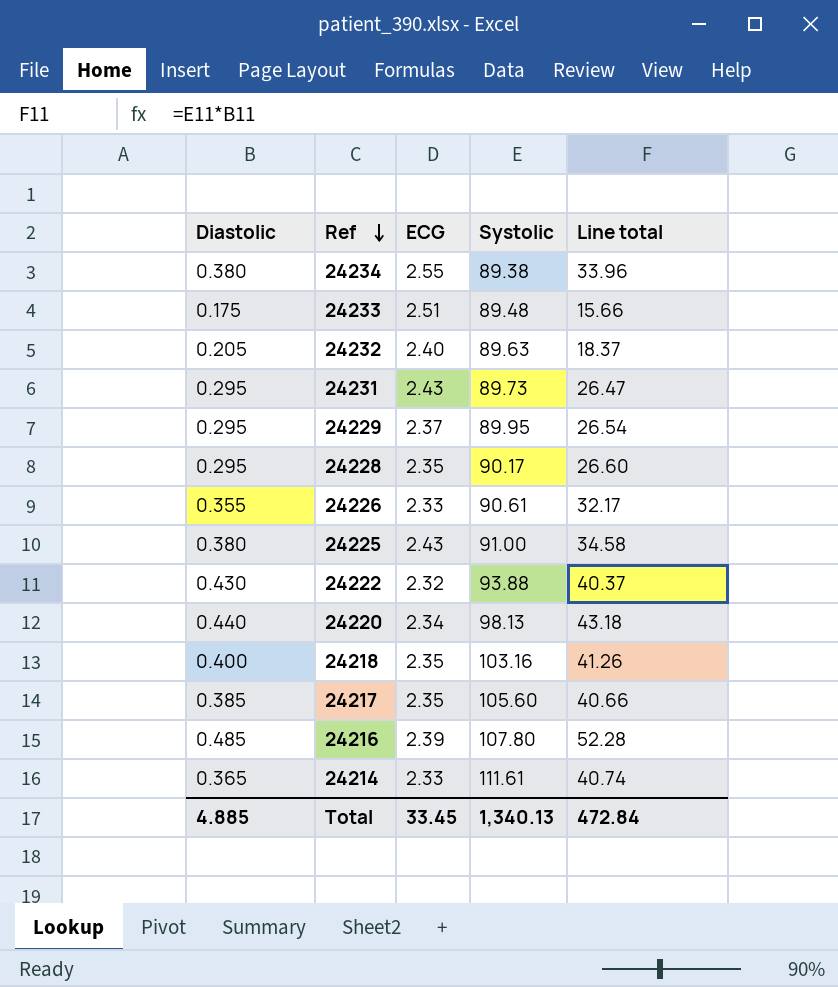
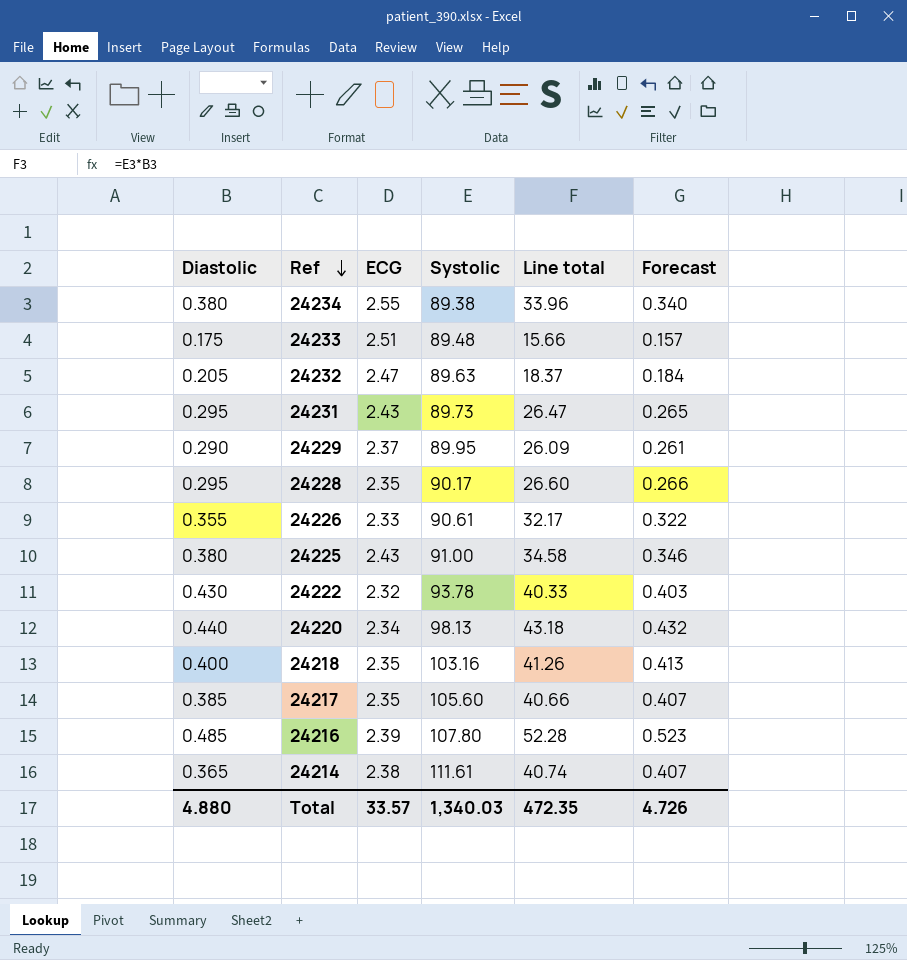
column Forecast | formula: none -> [Line total] * 0.01
24232 | ECG: 2.40 -> 2.47
24229 | Diastolic: 0.295 -> 0.290
24229 | Line total: 26.54 -> 26.09
24222 | Systolic: 93.88 -> 93.78
24222 | Line total: 40.37 -> 40.33
24214 | ECG: 2.33 -> 2.38
Total | Diastolic: 4.885 -> 4.880
Total | ECG: 33.45 -> 33.57
Total | Systolic: 1,340.13 -> 1,340.03
Total | Line total: 472.84 -> 472.35

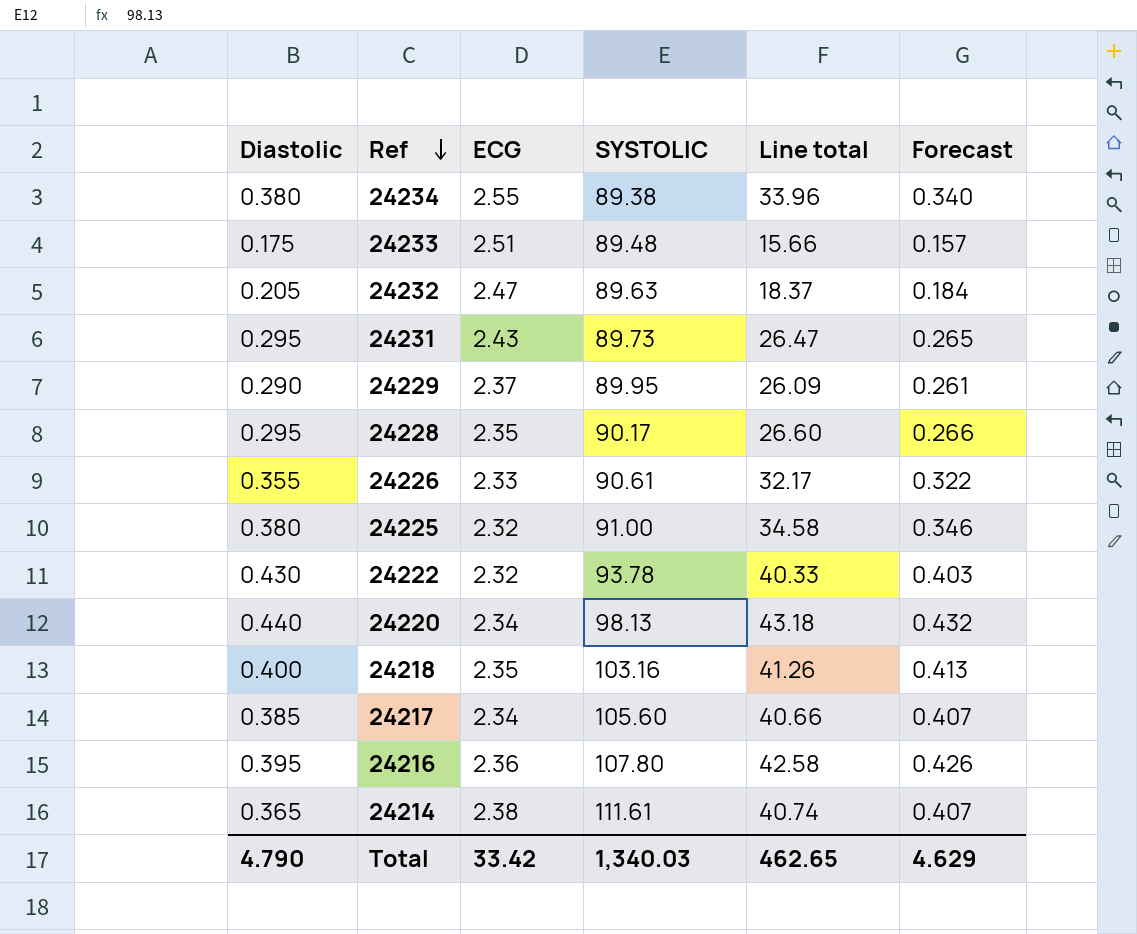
column name: Systolic -> SYSTOLIC
24225 | ECG: 2.43 -> 2.32
24217 | ECG: 2.35 -> 2.34
24216 | Diastolic: 0.485 -> 0.395
24216 | ECG: 2.39 -> 2.36
24216 | Line total: 52.28 -> 42.58
24216 | Forecast: 0.523 -> 0.426
Total | Diastolic: 4.880 -> 4.790
Total | ECG: 33.57 -> 33.42
Total | Line total: 472.35 -> 462.65
Total | Forecast: 4.726 -> 4.629

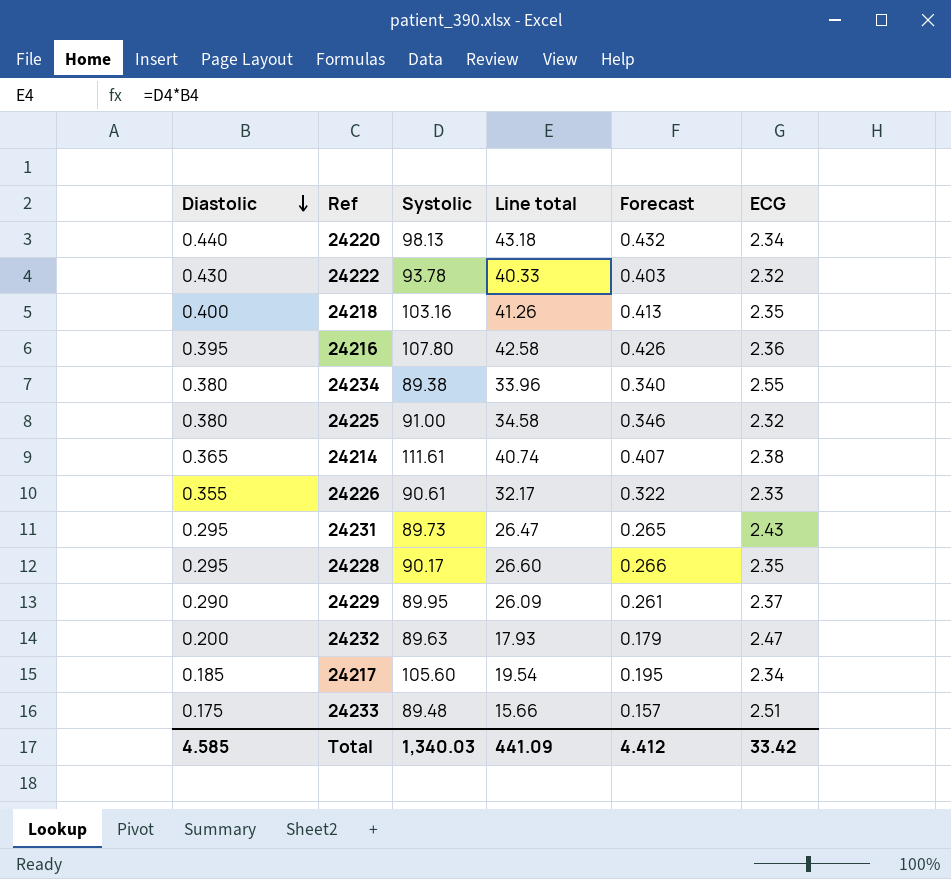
row order: Ref descending -> Diastolic descending
column name: SYSTOLIC -> Systolic
column ECG | position: 3 -> 6
24232 | Diastolic: 0.205 -> 0.200
24232 | Line total: 18.37 -> 17.93
24232 | Forecast: 0.184 -> 0.179
24217 | Diastolic: 0.385 -> 0.185
24217 | Line total: 40.66 -> 19.54
24217 | Forecast: 0.407 -> 0.195
Total | Diastolic: 4.790 -> 4.585
Total | Line total: 462.65 -> 441.09
Total | Forecast: 4.629 -> 4.412

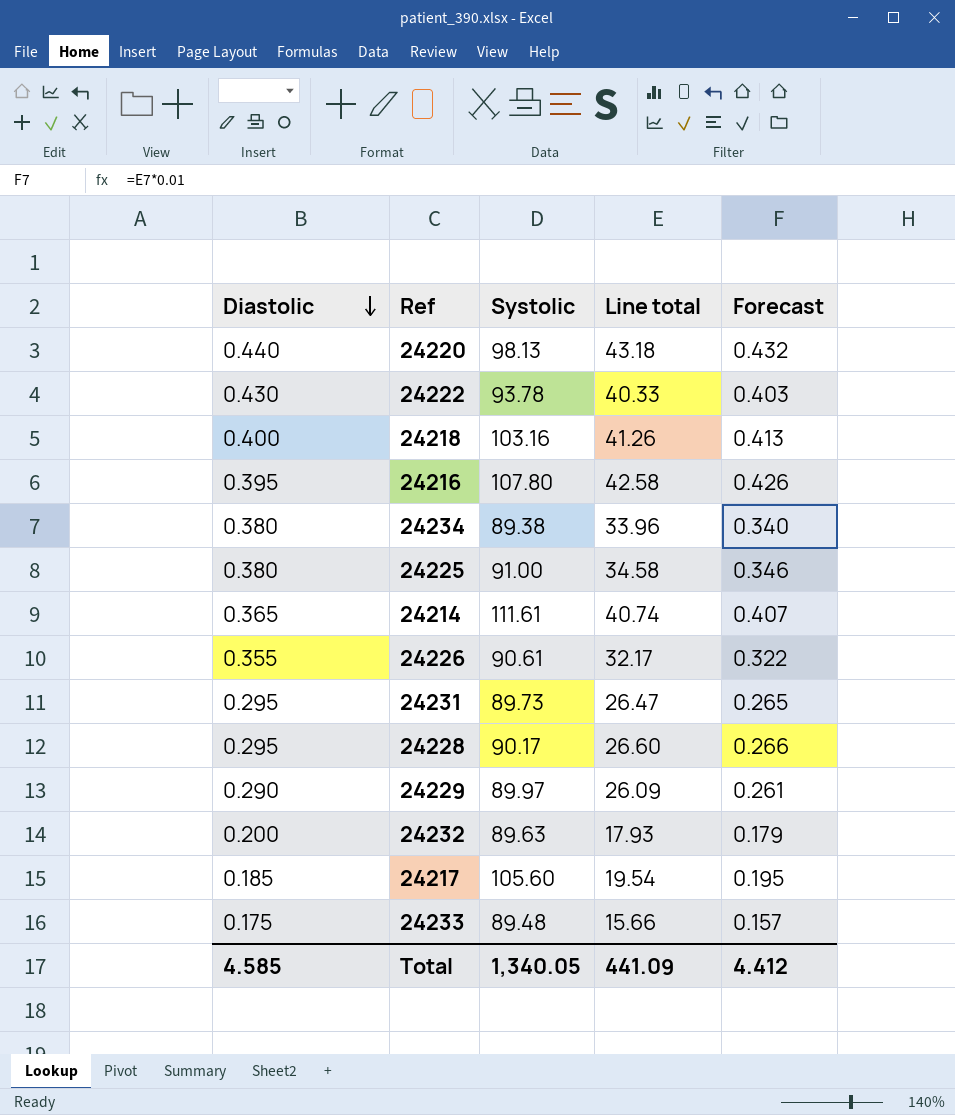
column ECG | position: 6 -> none
24229 | Systolic: 89.95 -> 89.97
Total | Systolic: 1,340.03 -> 1,340.05

